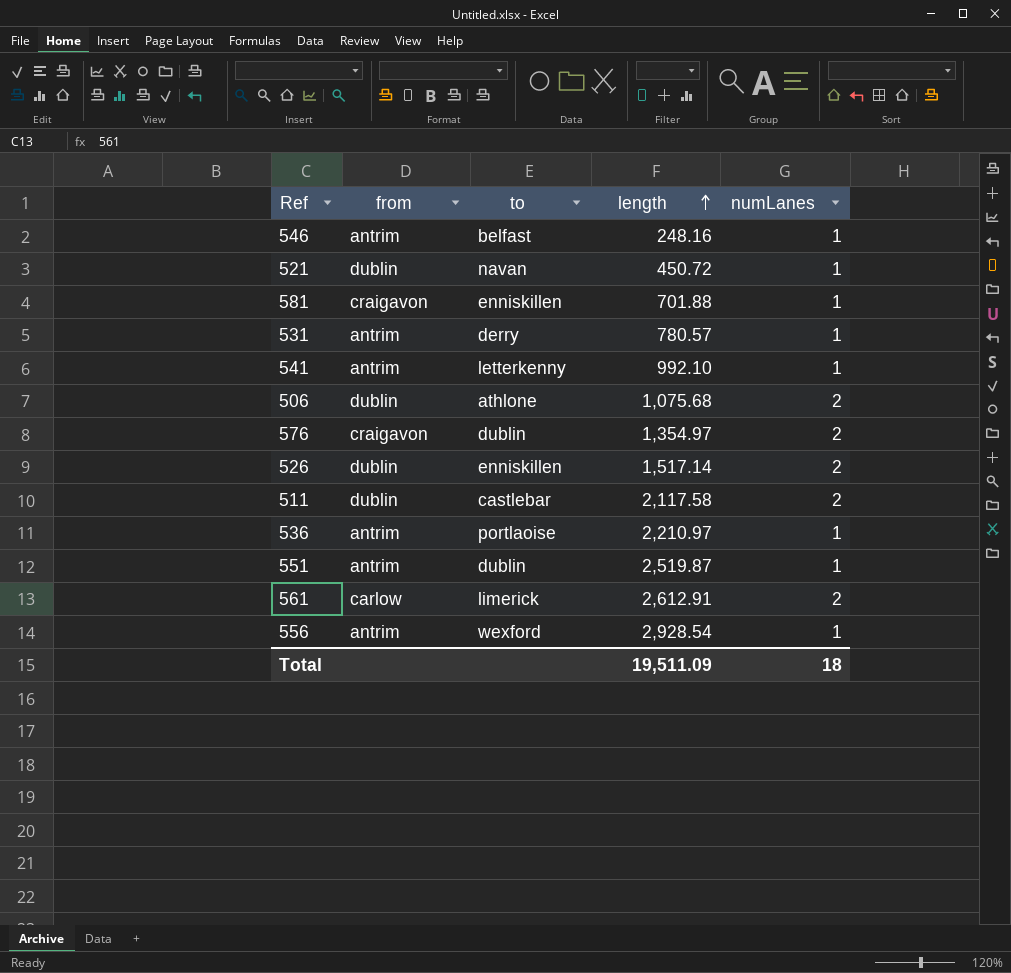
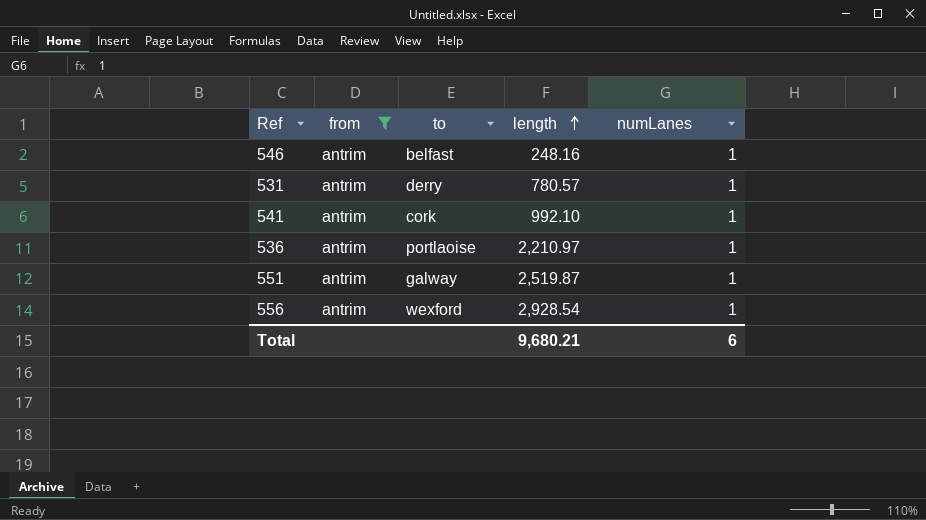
filter: none -> from = antrim
541 | to: letterkenny -> cork
551 | to: dublin -> galway
Total | length: 19,511.09 -> 9,680.21
Total | numLanes: 18 -> 6

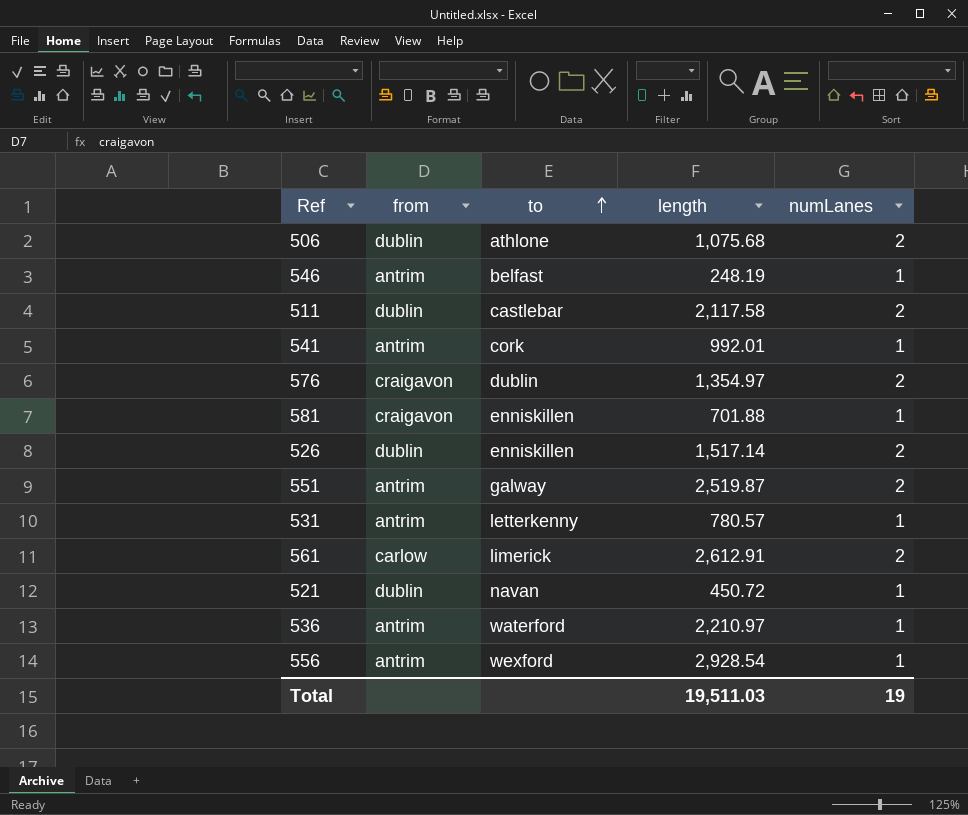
filter: from = antrim -> none
row order: length ascending -> to ascending
546 | length: 248.16 -> 248.19
541 | length: 992.10 -> 992.01
551 | numLanes: 1 -> 2
531 | to: derry -> letterkenny
536 | to: portlaoise -> waterford
Total | length: 9,680.21 -> 19,511.03
Total | numLanes: 6 -> 19

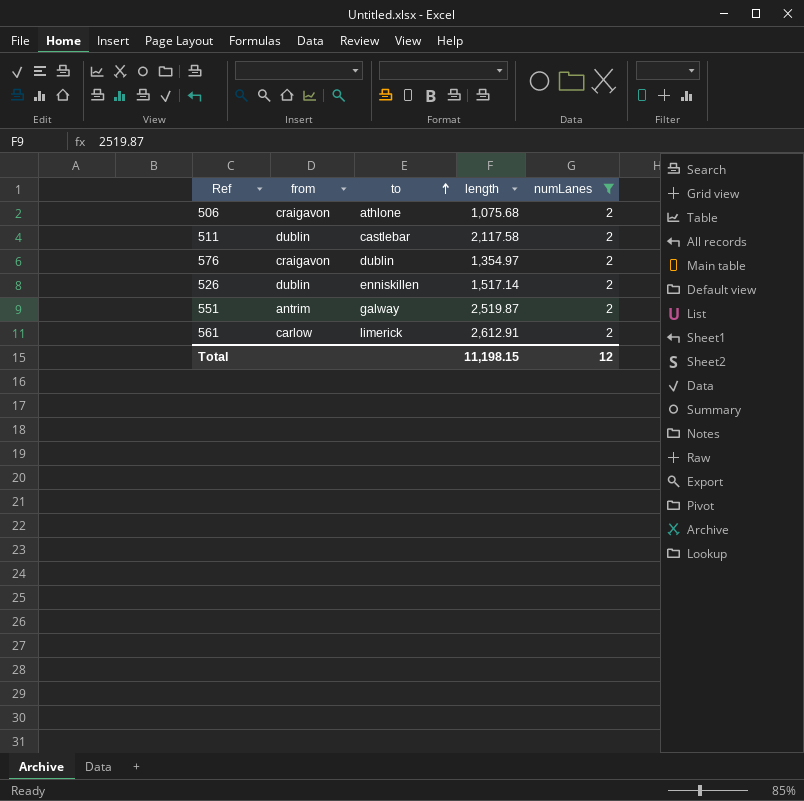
filter: none -> numLanes = 2
506 | from: dublin -> craigavon
Total | length: 19,511.03 -> 11,198.15
Total | numLanes: 19 -> 12

